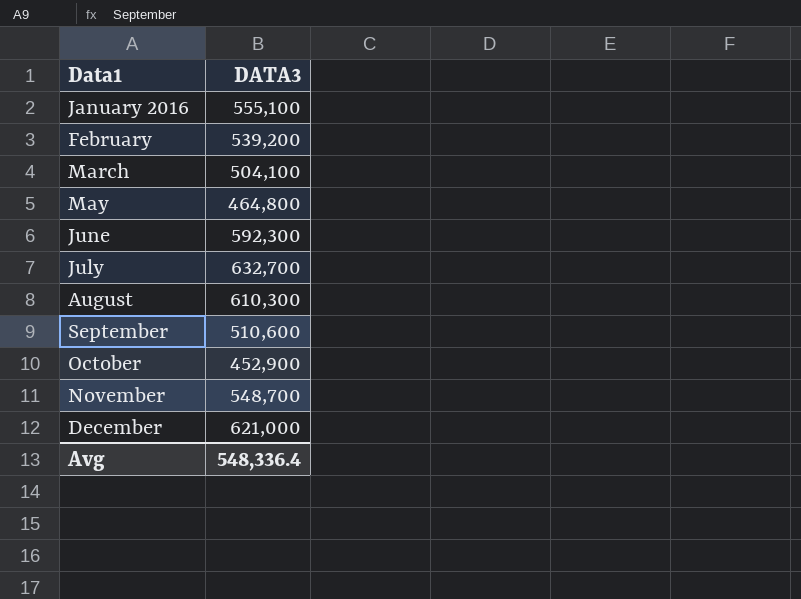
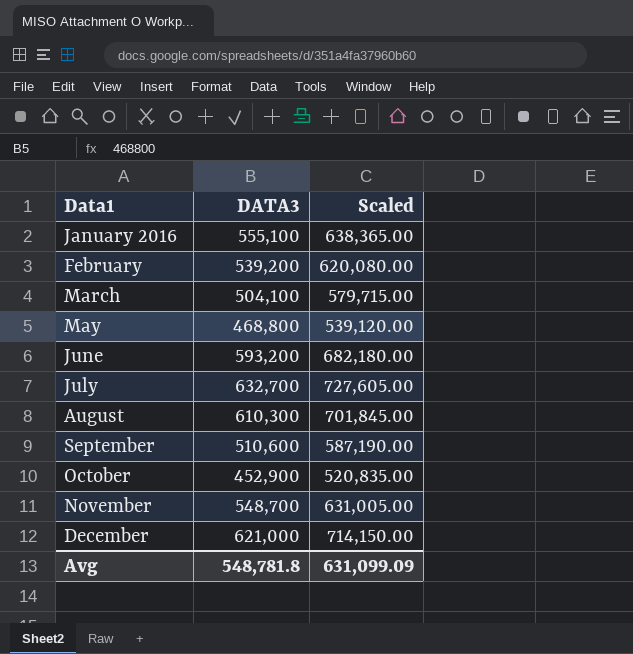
column Scaled | formula: none -> [DATA3] * 1.15
May | DATA3: 464,800 -> 468,800
June | DATA3: 592,300 -> 593,200
Avg | DATA3: 548,336.4 -> 548,781.8

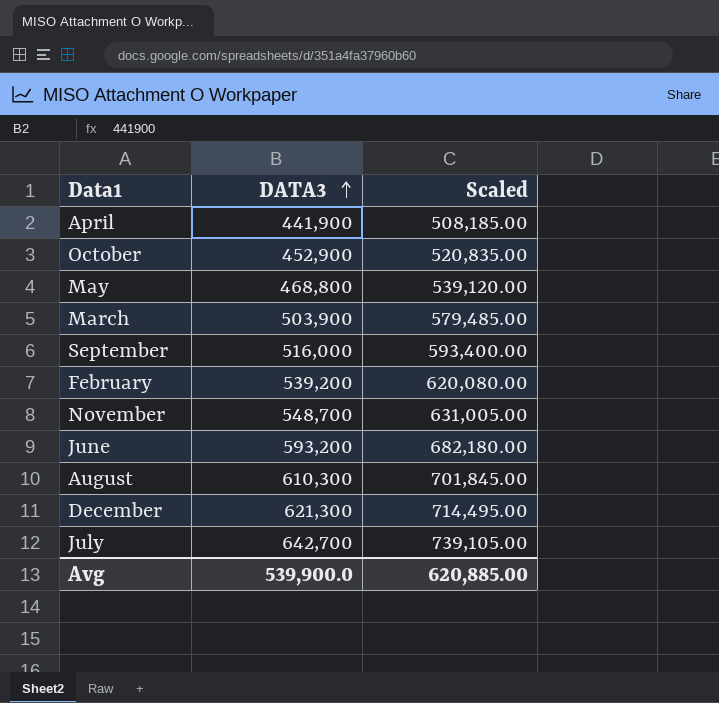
row order: none -> DATA3 ascending
row January 2016: 555,100 | 638,365.00 -> none
row April: none -> 441,900 | 508,185.00
March | DATA3: 504,100 -> 503,900
March | Scaled: 579,715.00 -> 579,485.00
September | DATA3: 510,600 -> 516,000
September | Scaled: 587,190.00 -> 593,400.00
December | DATA3: 621,000 -> 621,300
December | Scaled: 714,150.00 -> 714,495.00
July | DATA3: 632,700 -> 642,700
July | Scaled: 727,605.00 -> 739,105.00
Avg | DATA3: 548,781.8 -> 539,900.0
Avg | Scaled: 631,099.09 -> 620,885.00

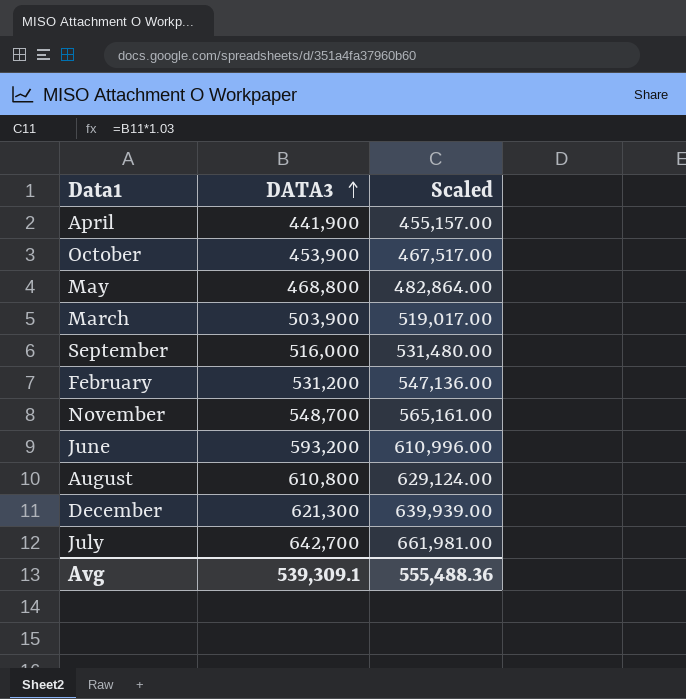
column Scaled | formula: [DATA3] * 1.15 -> [DATA3] * 1.03
October | DATA3: 452,900 -> 453,900
February | DATA3: 539,200 -> 531,200
August | DATA3: 610,300 -> 610,800
Avg | DATA3: 539,900.0 -> 539,309.1
Avg | Scaled: 620,885.00 -> 555,488.36

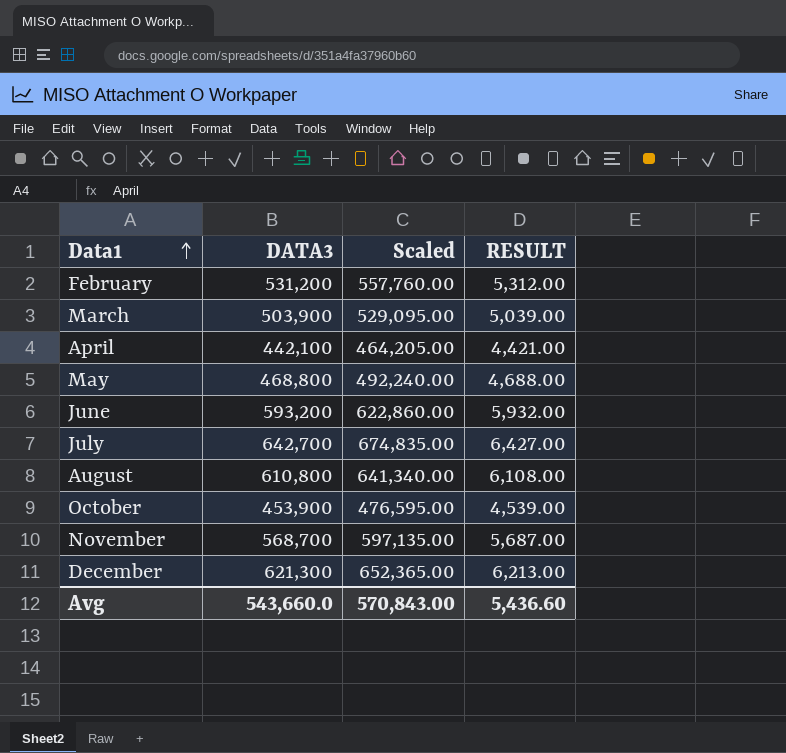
row order: DATA3 ascending -> Data1 ascending
column Scaled | formula: [DATA3] * 1.03 -> [DATA3] * 1.05
column RESULT | formula: none -> [DATA3] * 0.01
row September: 516,000 | 531,480.00 -> none
April | DATA3: 441,900 -> 442,100
November | DATA3: 548,700 -> 568,700
Avg | DATA3: 539,309.1 -> 543,660.0
Avg | Scaled: 555,488.36 -> 570,843.00

